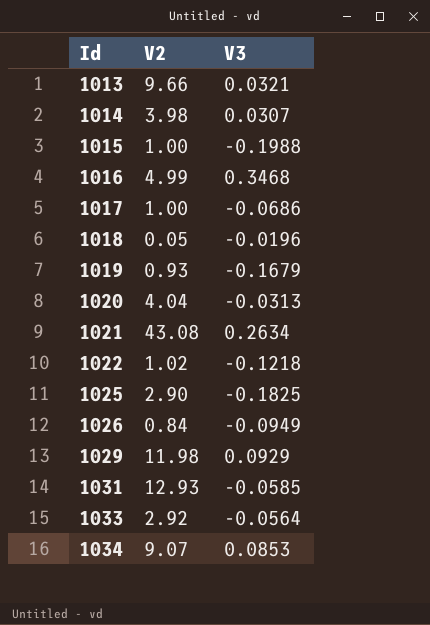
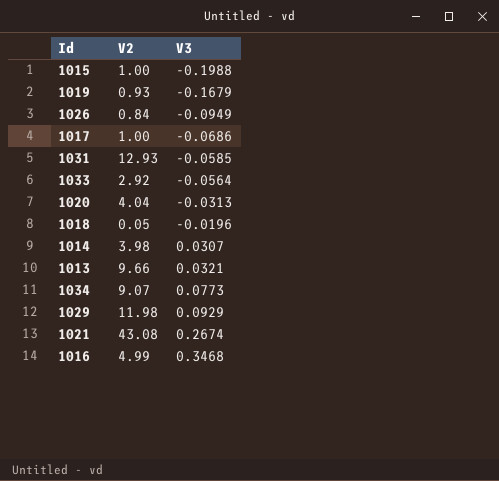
row order: Id ascending -> V3 ascending
row 1022: 1.02 | -0.1218 -> none
row 1025: 2.90 | -0.1825 -> none
1034 | V3: 0.0853 -> 0.0773
1021 | V3: 0.2634 -> 0.2674

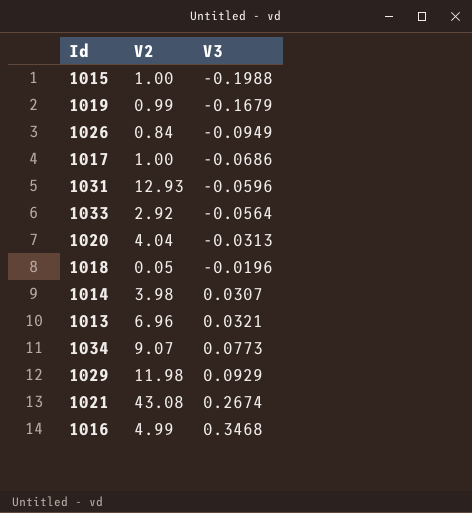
1019 | V2: 0.93 -> 0.99
1031 | V3: -0.0585 -> -0.0596
1013 | V2: 9.66 -> 6.96

